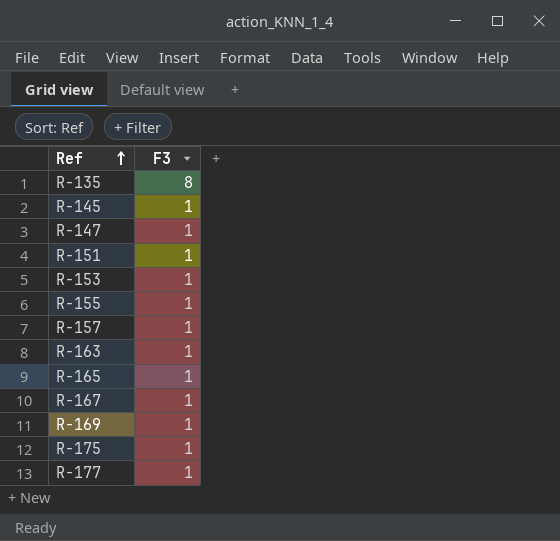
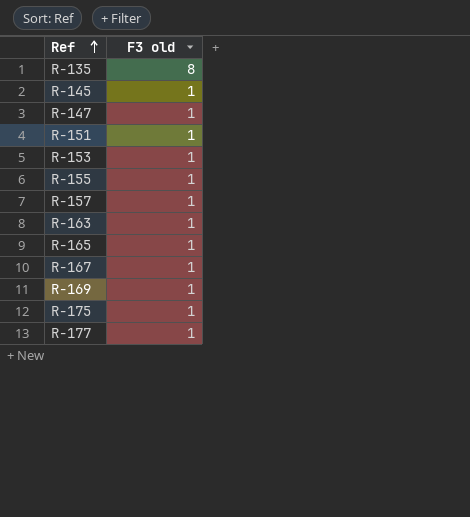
column name: F3 -> F3 old

